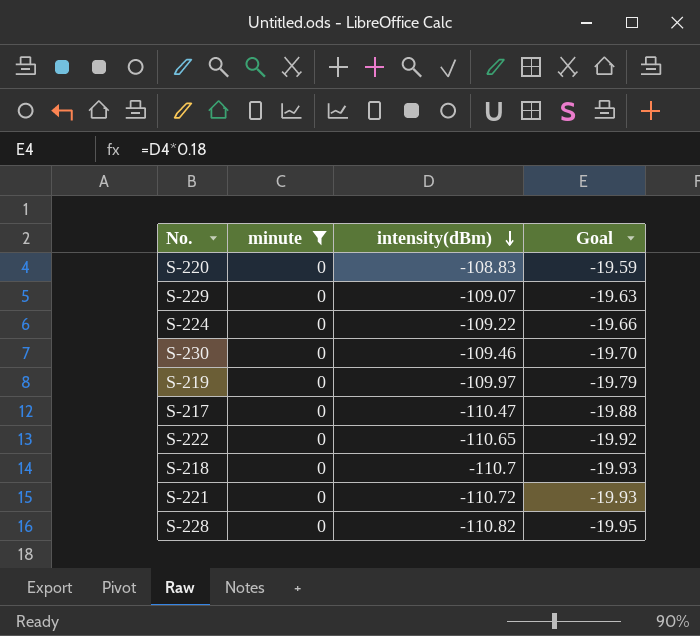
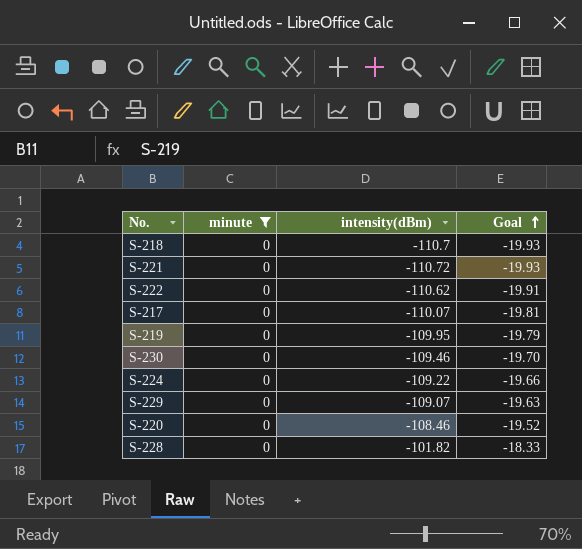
row order: intensity(dBm) descending -> Goal ascending
S-222 | intensity(dBm): -110.65 -> -110.62
S-222 | Goal: -19.92 -> -19.91
S-217 | intensity(dBm): -110.47 -> -110.07
S-217 | Goal: -19.88 -> -19.81
S-219 | intensity(dBm): -109.97 -> -109.95
S-220 | intensity(dBm): -108.83 -> -108.46
S-220 | Goal: -19.59 -> -19.52
S-228 | intensity(dBm): -110.82 -> -101.82
S-228 | Goal: -19.95 -> -18.33

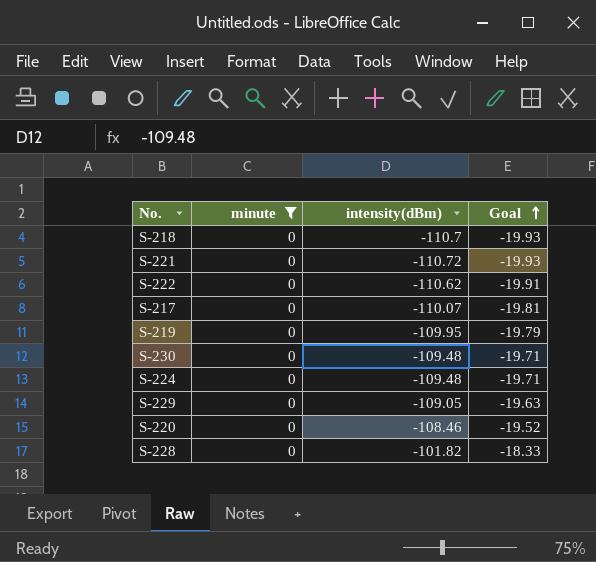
S-230 | intensity(dBm): -109.46 -> -109.48
S-230 | Goal: -19.70 -> -19.71
S-224 | intensity(dBm): -109.22 -> -109.48
S-224 | Goal: -19.66 -> -19.71
S-229 | intensity(dBm): -109.07 -> -109.05

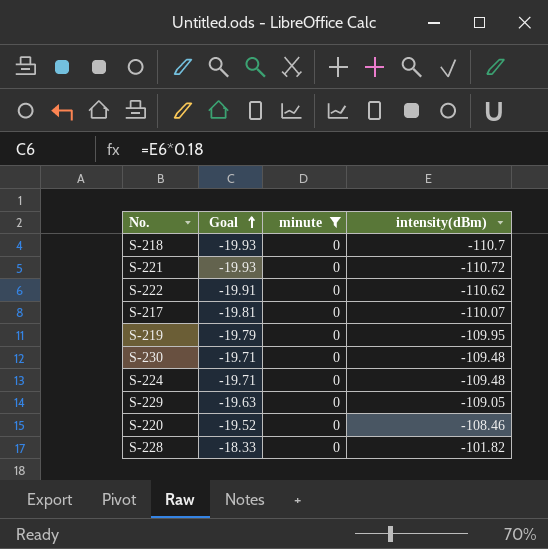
column Goal | position: 4 -> 2

